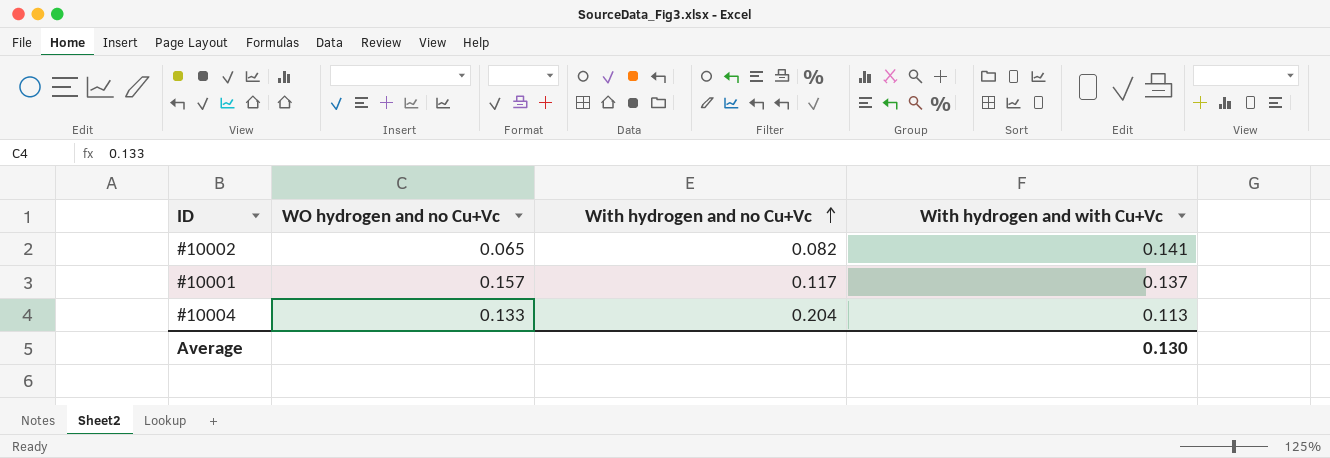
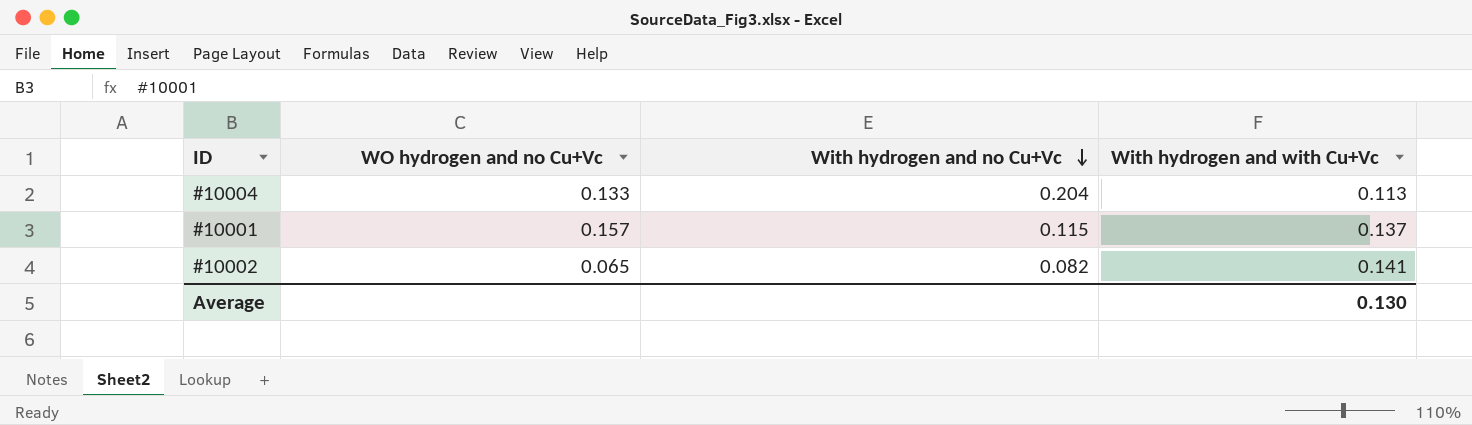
row order: With hydrogen and no Cu+Vc ascending -> With hydrogen and no Cu+Vc descending
#10001 | With hydrogen and no Cu+Vc: 0.117 -> 0.115

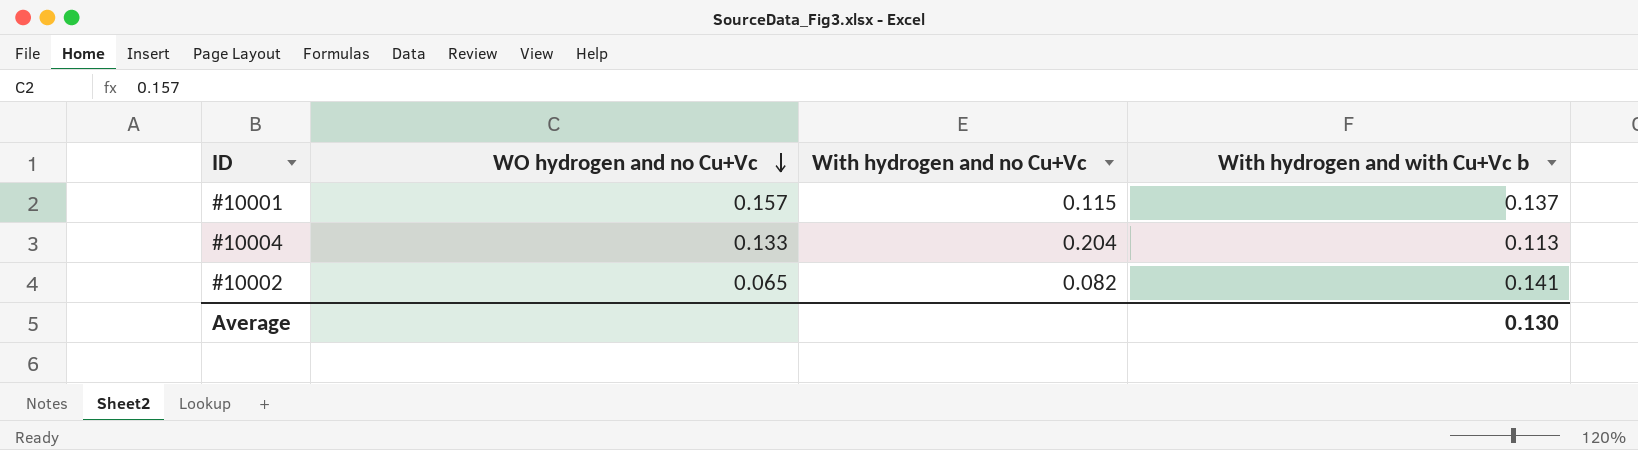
row order: With hydrogen and no Cu+Vc descending -> WO hydrogen and no Cu+Vc descending
column name: With hydrogen and with Cu+Vc -> With hydrogen and with Cu+Vc b

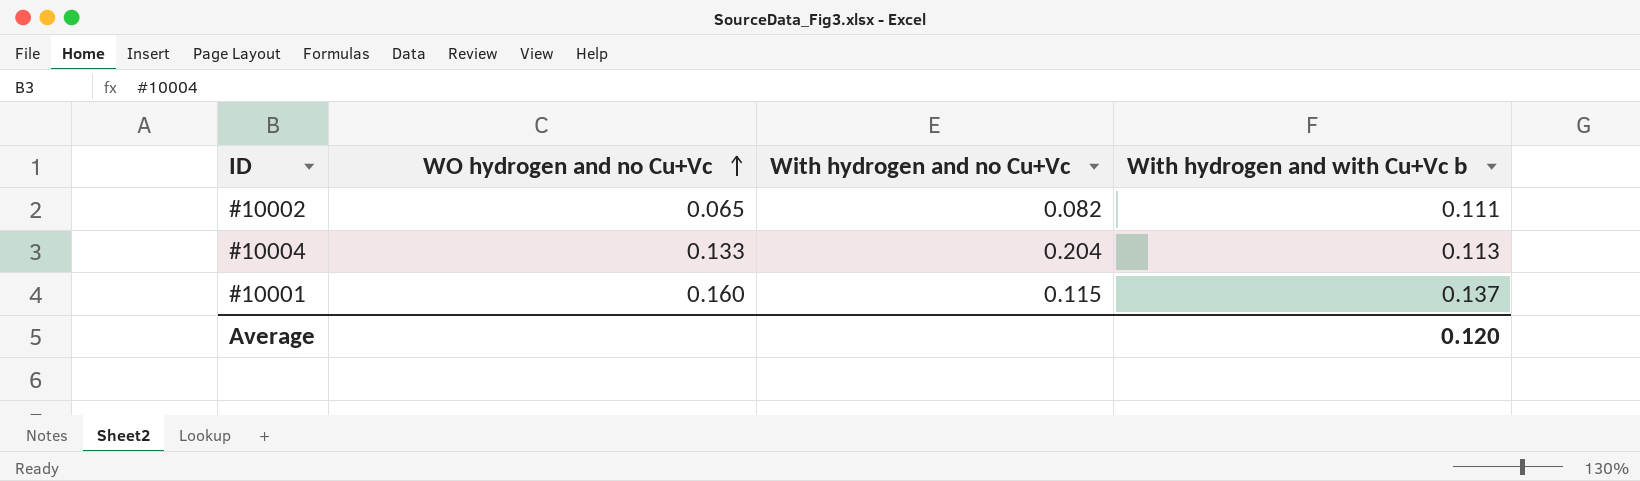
row order: WO hydrogen and no Cu+Vc descending -> WO hydrogen and no Cu+Vc ascending
#10002 | With hydrogen and with Cu+Vc b: 0.141 -> 0.111
#10001 | WO hydrogen and no Cu+Vc: 0.157 -> 0.160
Average | With hydrogen and with Cu+Vc b: 0.130 -> 0.120

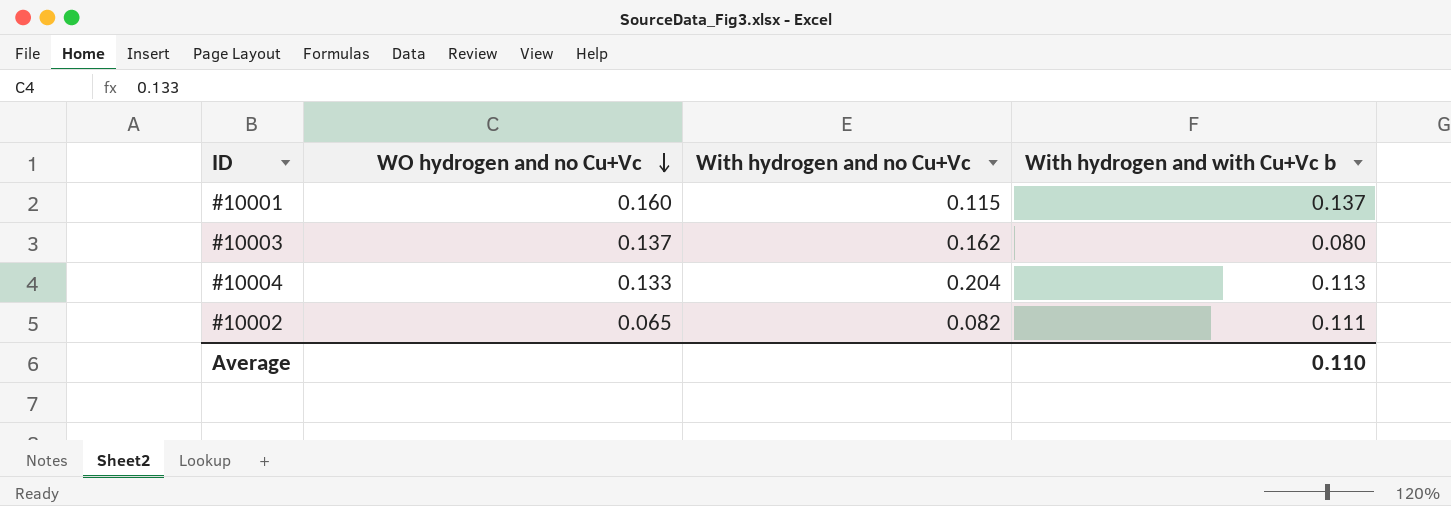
row order: WO hydrogen and no Cu+Vc ascending -> WO hydrogen and no Cu+Vc descending
row #10003: none -> 0.137 | 0.162 | 0.080
Average | With hydrogen and with Cu+Vc b: 0.120 -> 0.110

